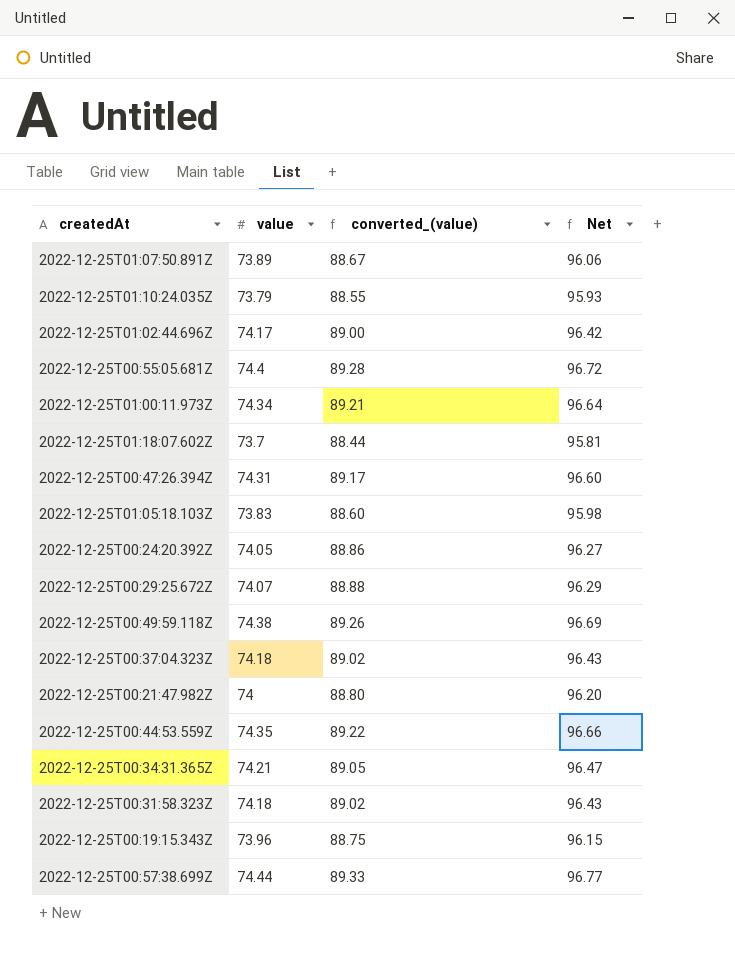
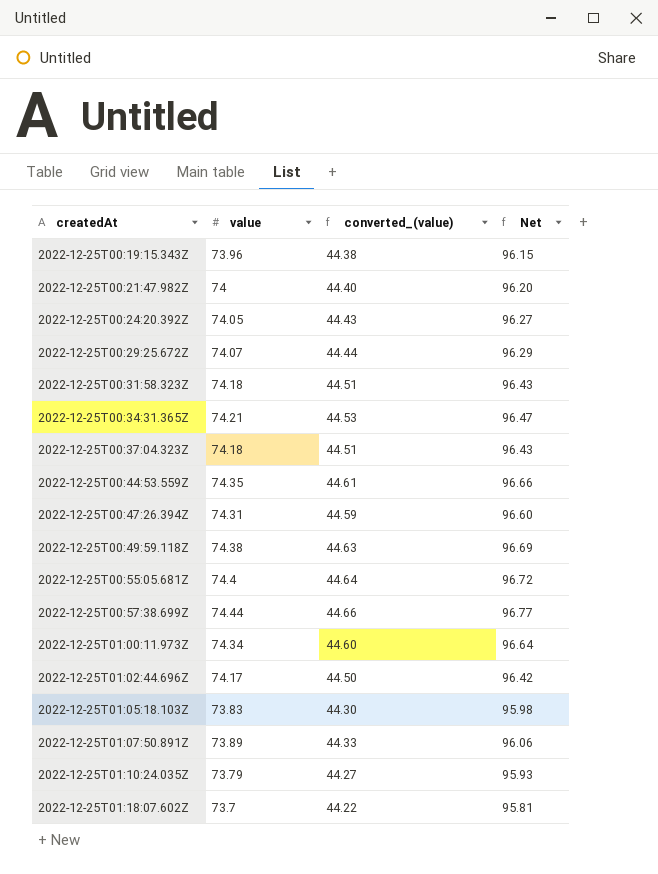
row order: none -> createdAt ascending
column converted_(value) | formula: [value] * 1.2 -> [value] * 0.6

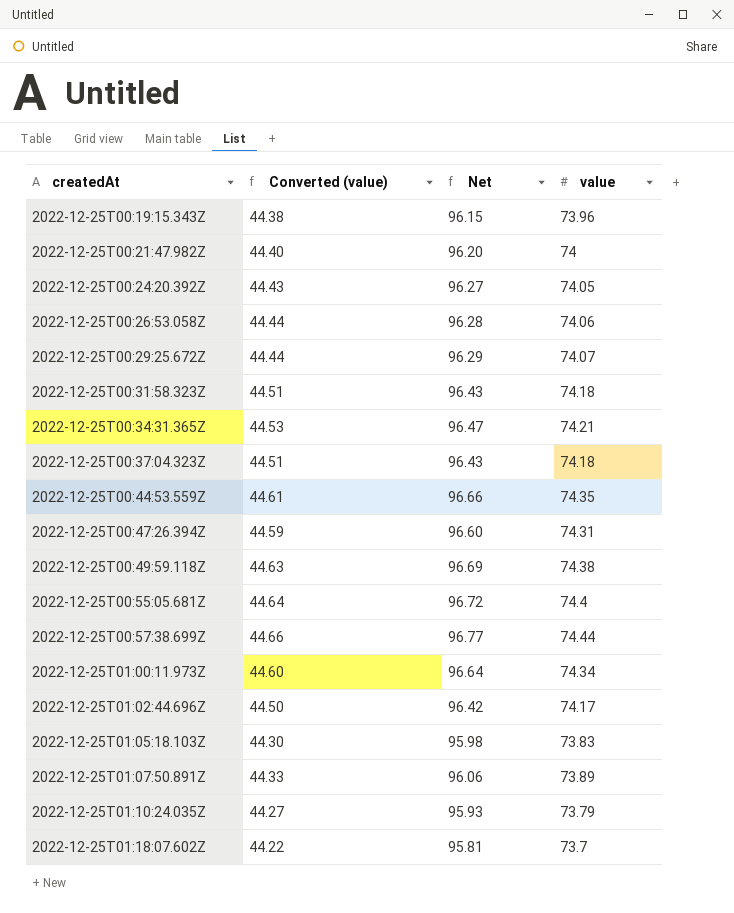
column name: converted_(value) -> Converted (value)
column value | position: 2 -> 4
row 2022-12-25T00:26:53.058Z: none -> 44.44 | 96.28 | 74.06

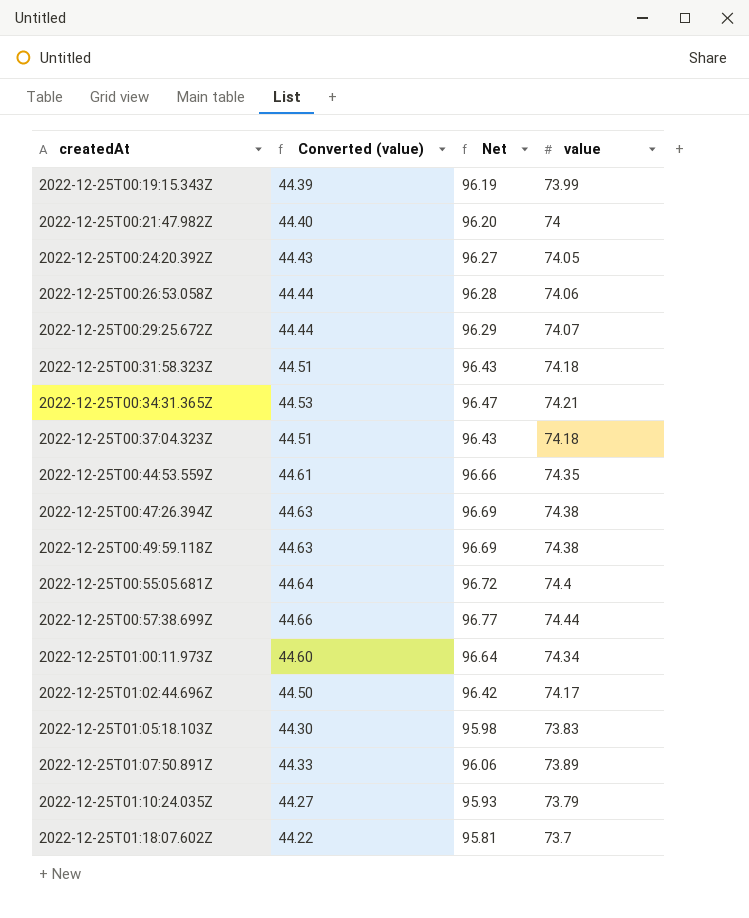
2022-12-25T00:19:15.343Z | Converted (value): 44.38 -> 44.39
2022-12-25T00:19:15.343Z | Net: 96.15 -> 96.19
2022-12-25T00:19:15.343Z | value: 73.96 -> 73.99
2022-12-25T00:47:26.394Z | Converted (value): 44.59 -> 44.63
2022-12-25T00:47:26.394Z | Net: 96.60 -> 96.69
2022-12-25T00:47:26.394Z | value: 74.31 -> 74.38

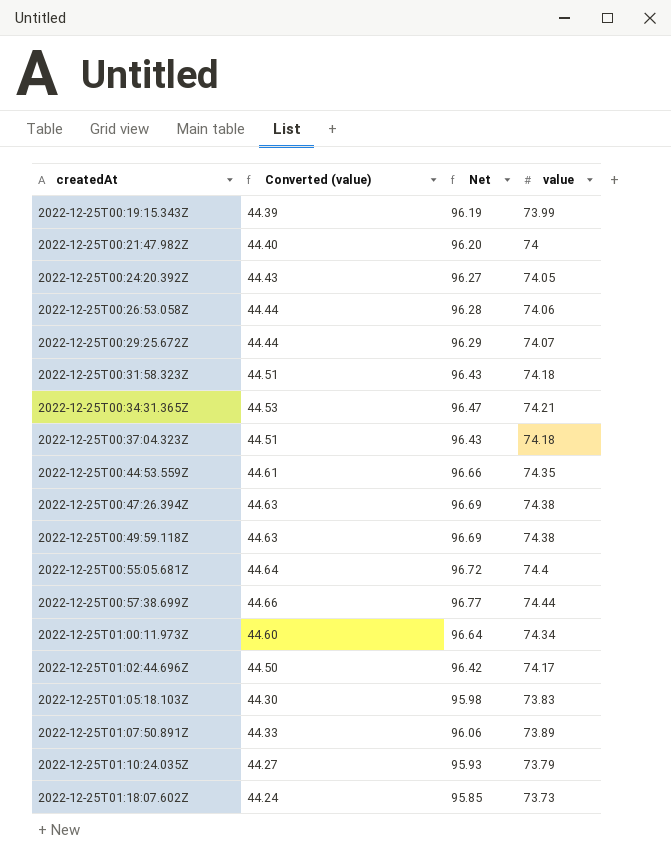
2022-12-25T01:18:07.602Z | Converted (value): 44.22 -> 44.24
2022-12-25T01:18:07.602Z | Net: 95.81 -> 95.85
2022-12-25T01:18:07.602Z | value: 73.7 -> 73.73

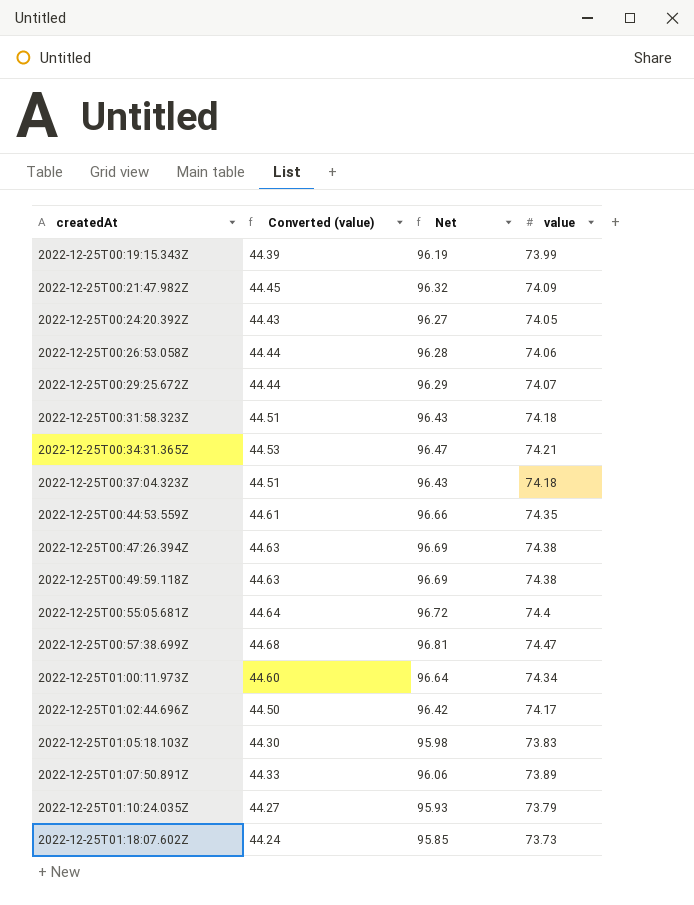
2022-12-25T00:21:47.982Z | Converted (value): 44.40 -> 44.45
2022-12-25T00:21:47.982Z | Net: 96.20 -> 96.32
2022-12-25T00:21:47.982Z | value: 74 -> 74.09
2022-12-25T00:57:38.699Z | Converted (value): 44.66 -> 44.68
2022-12-25T00:57:38.699Z | Net: 96.77 -> 96.81
2022-12-25T00:57:38.699Z | value: 74.44 -> 74.47

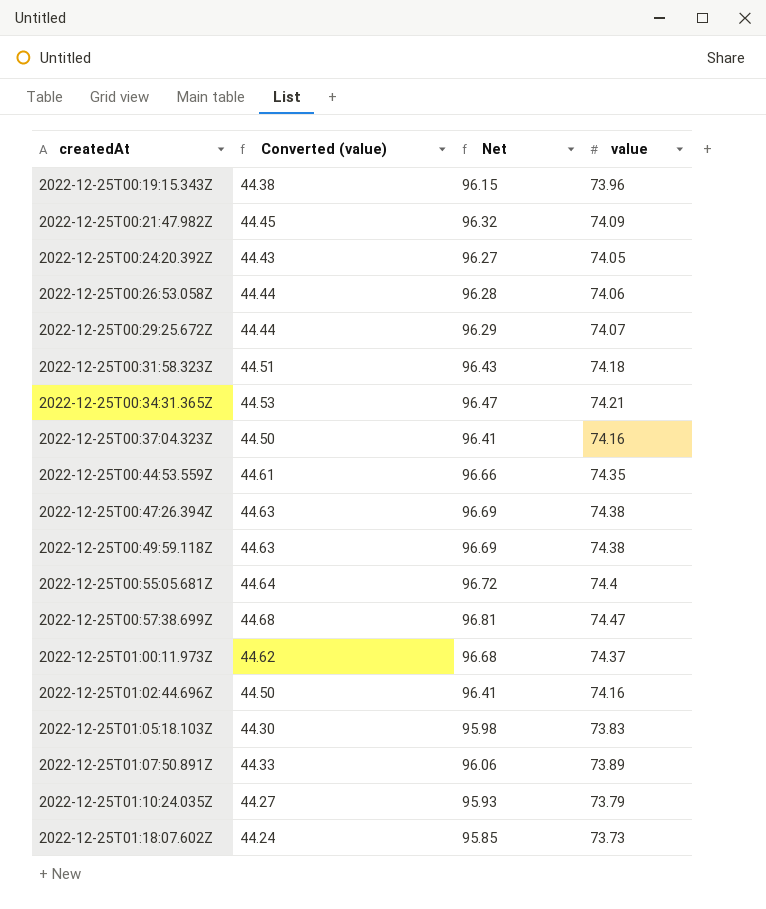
2022-12-25T00:19:15.343Z | Converted (value): 44.39 -> 44.38
2022-12-25T00:19:15.343Z | Net: 96.19 -> 96.15
2022-12-25T00:19:15.343Z | value: 73.99 -> 73.96
2022-12-25T00:37:04.323Z | Converted (value): 44.51 -> 44.50
2022-12-25T00:37:04.323Z | Net: 96.43 -> 96.41
2022-12-25T00:37:04.323Z | value: 74.18 -> 74.16
2022-12-25T01:00:11.973Z | Converted (value): 44.60 -> 44.62
2022-12-25T01:00:11.973Z | Net: 96.64 -> 96.68
2022-12-25T01:00:11.973Z | value: 74.34 -> 74.37
2022-12-25T01:02:44.696Z | Net: 96.42 -> 96.41
2022-12-25T01:02:44.696Z | value: 74.17 -> 74.16

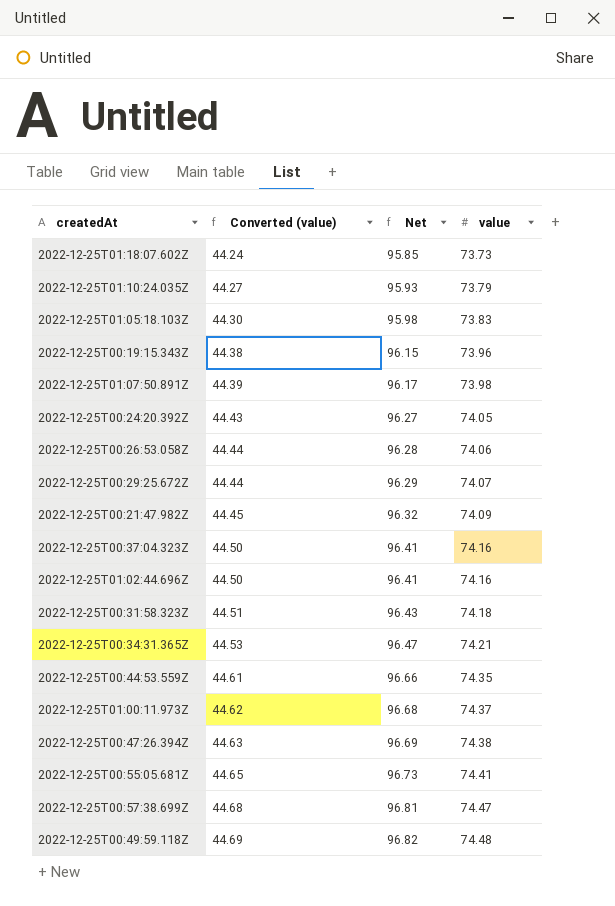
row order: createdAt ascending -> Converted (value) ascending
2022-12-25T01:07:50.891Z | Converted (value): 44.33 -> 44.39
2022-12-25T01:07:50.891Z | Net: 96.06 -> 96.17
2022-12-25T01:07:50.891Z | value: 73.89 -> 73.98
2022-12-25T00:55:05.681Z | Converted (value): 44.64 -> 44.65
2022-12-25T00:55:05.681Z | Net: 96.72 -> 96.73
2022-12-25T00:55:05.681Z | value: 74.4 -> 74.41
2022-12-25T00:49:59.118Z | Converted (value): 44.63 -> 44.69
2022-12-25T00:49:59.118Z | Net: 96.69 -> 96.82
2022-12-25T00:49:59.118Z | value: 74.38 -> 74.48

